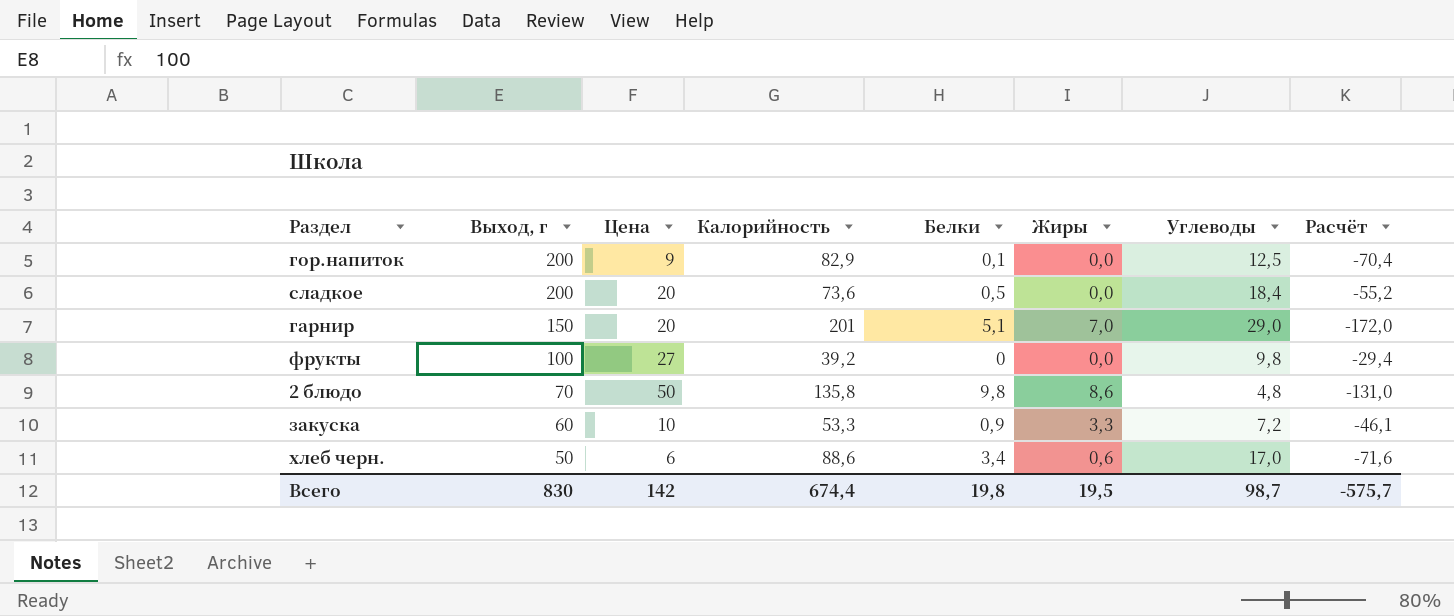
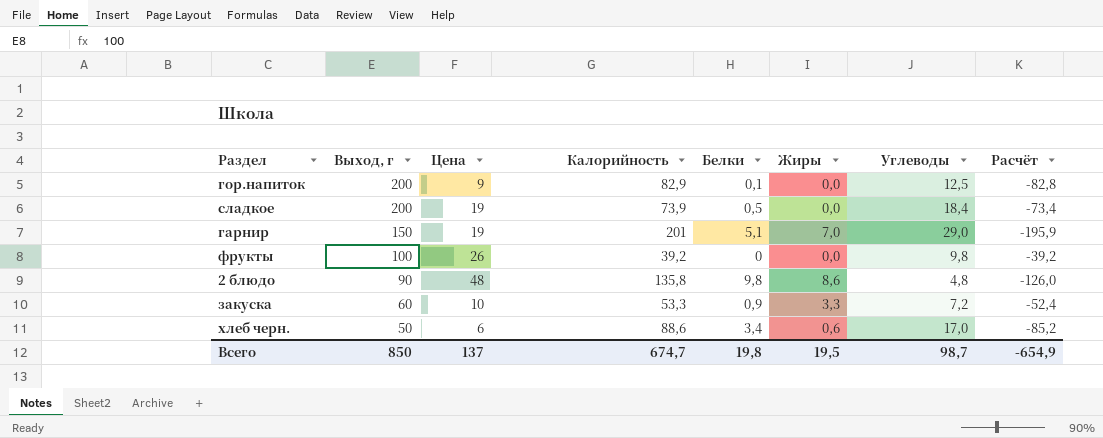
column Расчёт | formula: [Углеводы] - [Калорийность] -> [Белки] - [Калорийность]
сладкое | Цена: 20 -> 19
сладкое | Калорийность: 73,6 -> 73,9
гарнир | Цена: 20 -> 19
фрукты | Цена: 27 -> 26
2 блюдо | Выход, г: 70 -> 90
2 блюдо | Цена: 50 -> 48
Всего | Выход, г: 830 -> 850
Всего | Цена: 142 -> 137
Всего | Калорийность: 674,4 -> 674,7
Всего | Расчёт: -575,7 -> -654,9

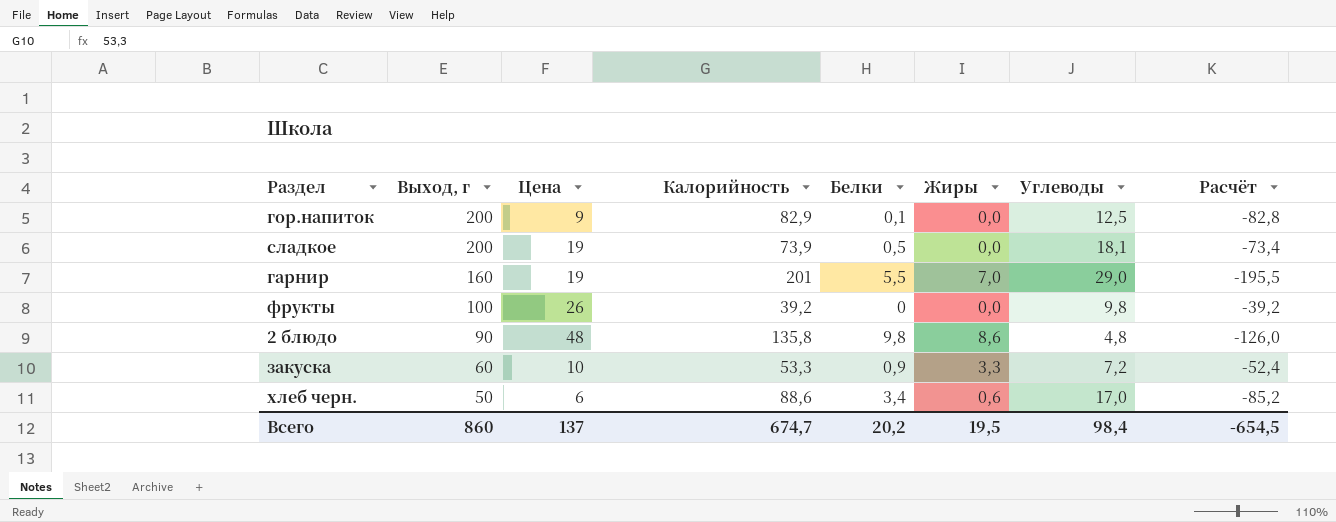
сладкое | Углеводы: 18,4 -> 18,1
гарнир | Выход, г: 150 -> 160
гарнир | Белки: 5,1 -> 5,5
гарнир | Расчёт: -195,9 -> -195,5
Всего | Выход, г: 850 -> 860
Всего | Белки: 19,8 -> 20,2
Всего | Углеводы: 98,7 -> 98,4
Всего | Расчёт: -654,9 -> -654,5

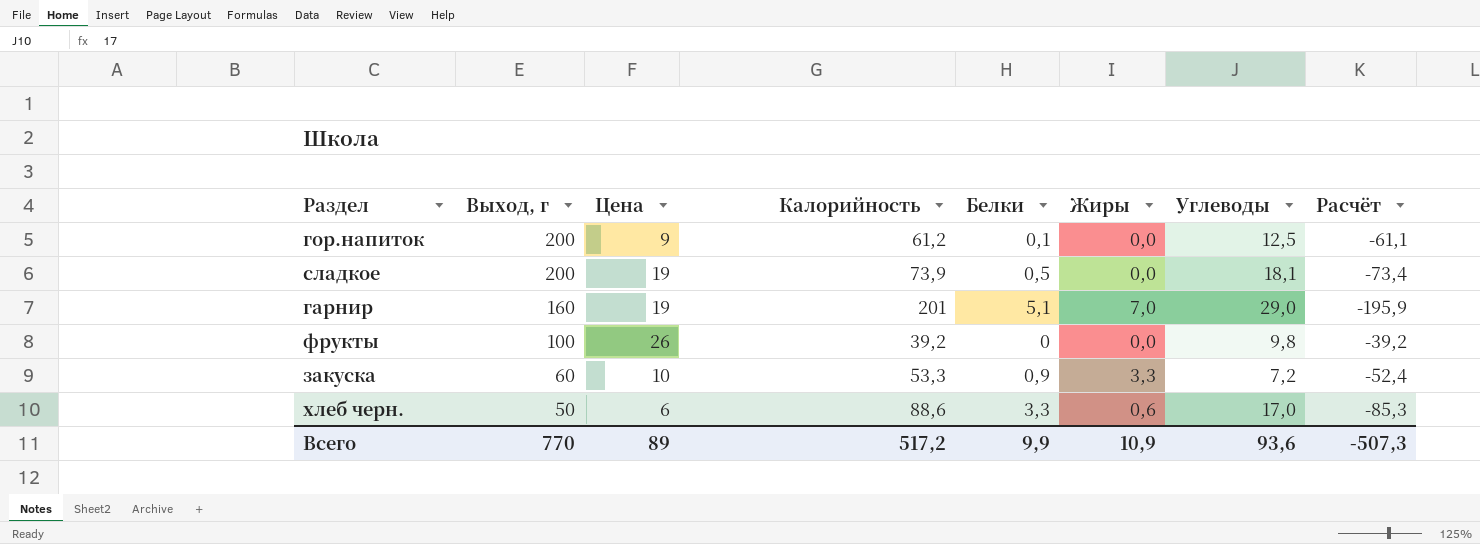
row 2 блюдо: 90 | 48 | 135,8 | 9,8 | 8,6 | 4,8 | -126,0 -> none
гор.напиток | Калорийность: 82,9 -> 61,2
гор.напиток | Расчёт: -82,8 -> -61,1
гарнир | Белки: 5,5 -> 5,1
гарнир | Расчёт: -195,5 -> -195,9
хлеб черн. | Белки: 3,4 -> 3,3
хлеб черн. | Расчёт: -85,2 -> -85,3
Всего | Выход, г: 860 -> 770
Всего | Цена: 137 -> 89
Всего | Калорийность: 674,7 -> 517,2
Всего | Белки: 20,2 -> 9,9
Всего | Жиры: 19,5 -> 10,9
Всего | Углеводы: 98,4 -> 93,6
Всего | Расчёт: -654,5 -> -507,3

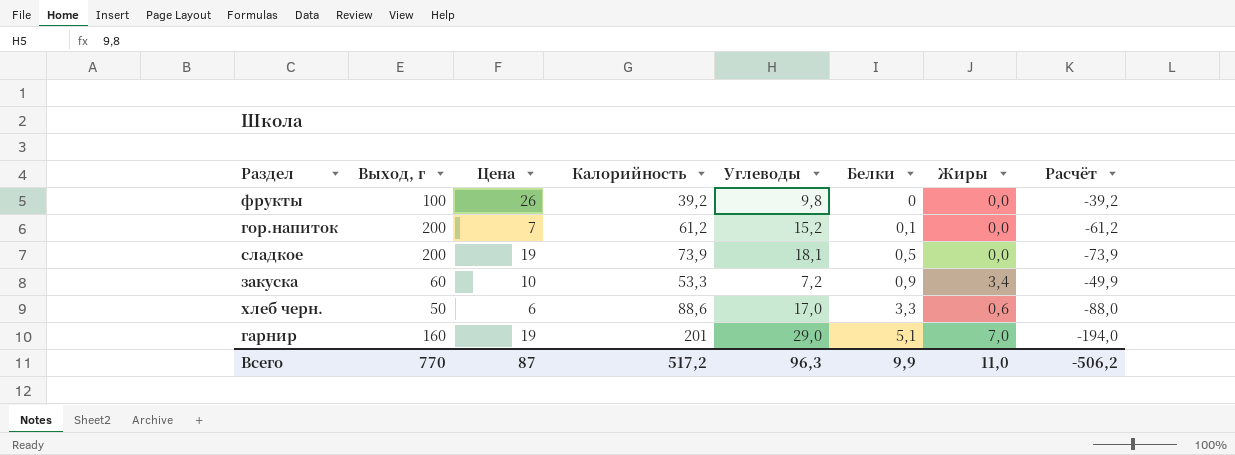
row order: Выход, г descending -> Белки ascending
column Углеводы | position: 7 -> 5
column Расчёт | formula: [Белки] - [Калорийность] -> [Жиры] - [Калорийность]
гор.напиток | Цена: 9 -> 7
гор.напиток | Углеводы: 12,5 -> 15,2
закуска | Жиры: 3,3 -> 3,4
Всего | Цена: 89 -> 87
Всего | Углеводы: 93,6 -> 96,3
Всего | Жиры: 10,9 -> 11,0
Всего | Расчёт: -507,3 -> -506,2

